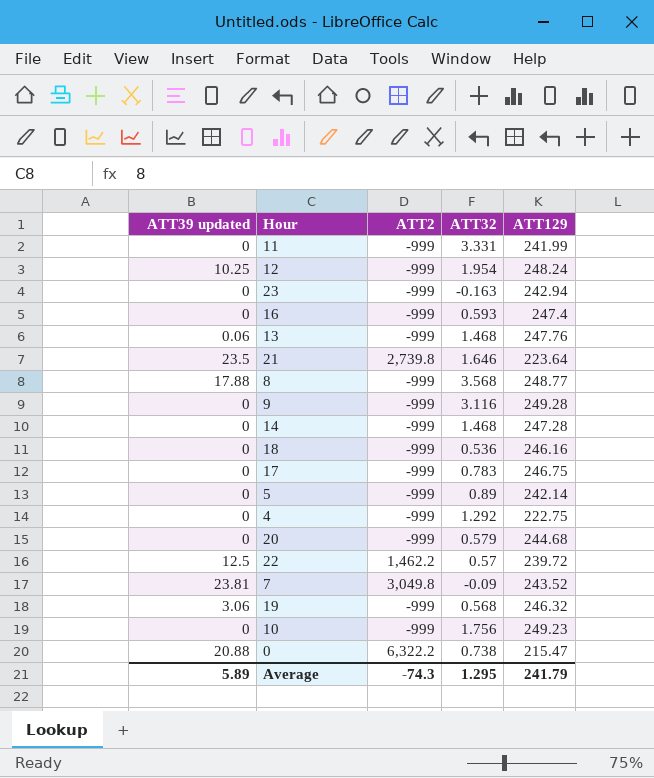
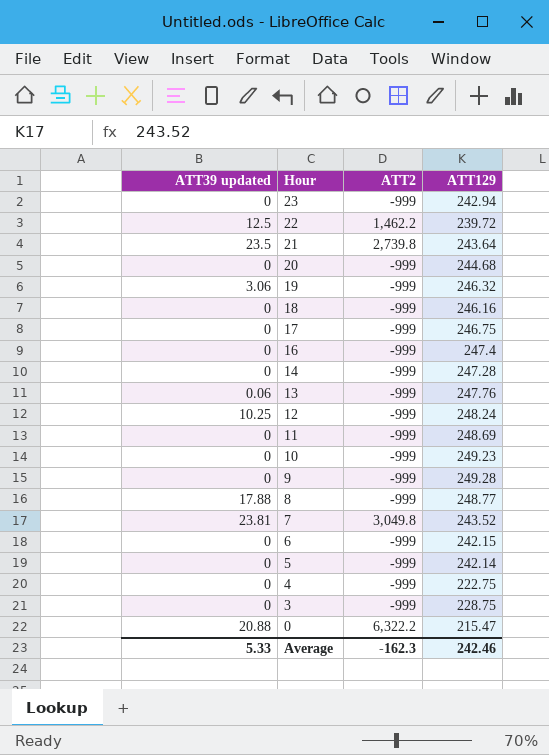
row order: none -> Hour descending
column ATT32 | position: 4 -> none
21 | ATT129: 223.64 -> 243.64
11 | ATT129: 241.99 -> 248.69
row 6: none -> 0 | -999 | 242.15
row 3: none -> 0 | -999 | 228.75
Average | ATT39 updated: 5.89 -> 5.33
Average | ATT2: -74.3 -> -162.3
Average | ATT129: 241.79 -> 242.46

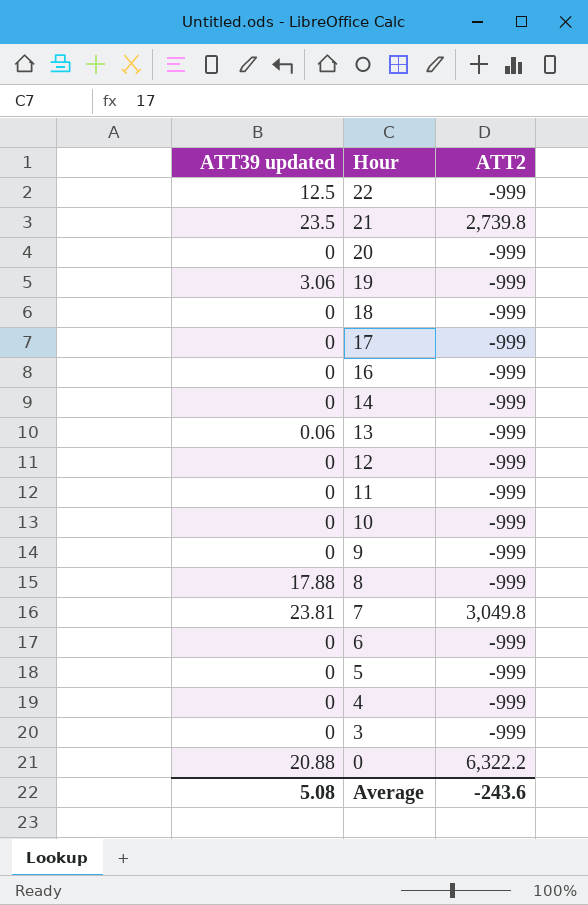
column ATT129 | position: 4 -> none
row 23: 0 | -999 | 242.94 -> none
22 | ATT2: 1,462.2 -> -999
12 | ATT39 updated: 10.25 -> 0
Average | ATT39 updated: 5.33 -> 5.08
Average | ATT2: -162.3 -> -243.6

